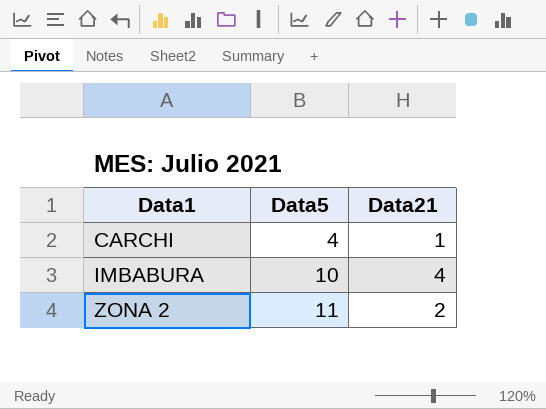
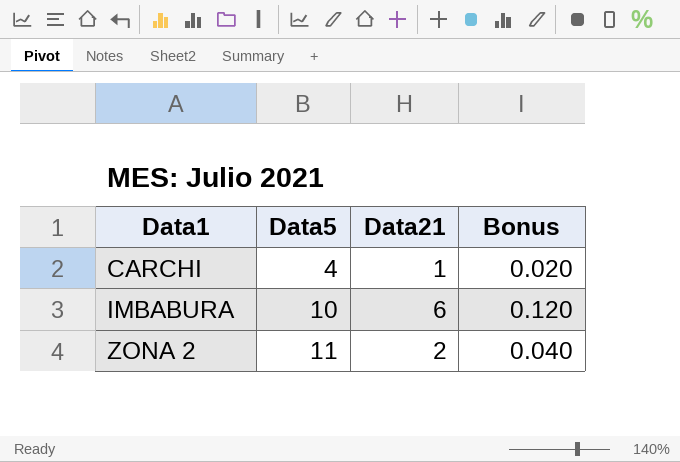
column Bonus | formula: none -> [Data21] * 0.02
IMBABURA | Data21: 4 -> 6

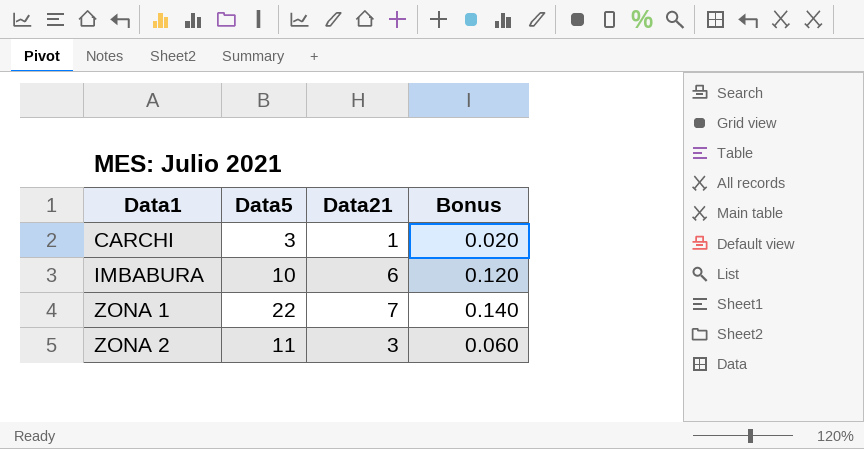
CARCHI | Data5: 4 -> 3
row ZONA 1: none -> 22 | 7 | 0.140
ZONA 2 | Data21: 2 -> 3
ZONA 2 | Bonus: 0.040 -> 0.060

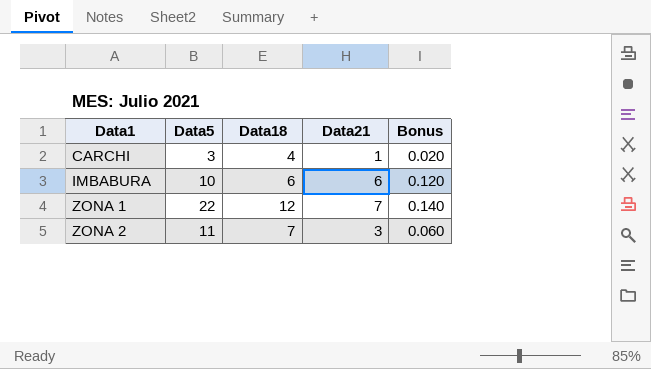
column Data18 | position: none -> 3

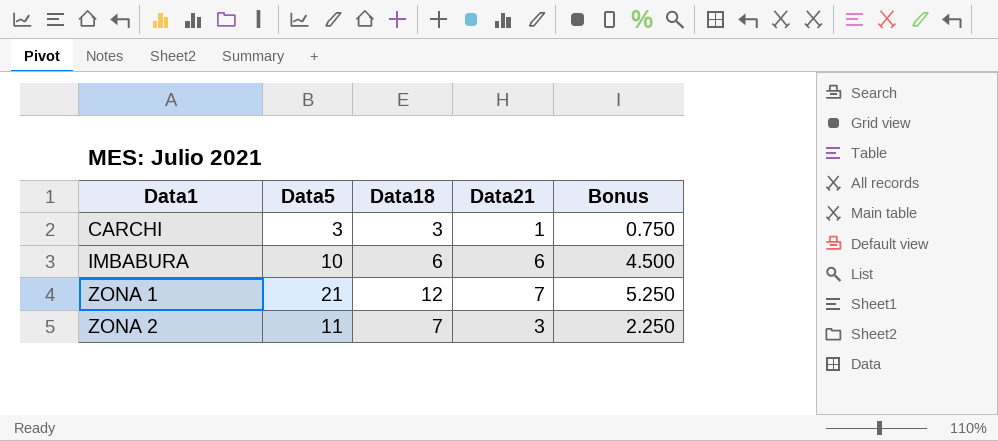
column Bonus | formula: [Data21] * 0.02 -> [Data21] * 0.75
CARCHI | Data18: 4 -> 3
ZONA 1 | Data5: 22 -> 21

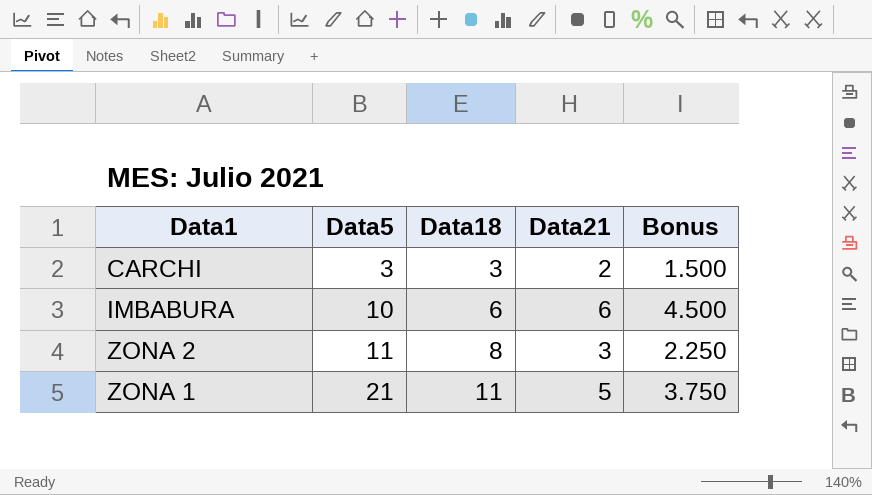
row order: Data1 ascending -> Data5 ascending
CARCHI | Data21: 1 -> 2
CARCHI | Bonus: 0.750 -> 1.500
ZONA 2 | Data18: 7 -> 8
ZONA 1 | Data18: 12 -> 11
ZONA 1 | Data21: 7 -> 5
ZONA 1 | Bonus: 5.250 -> 3.750

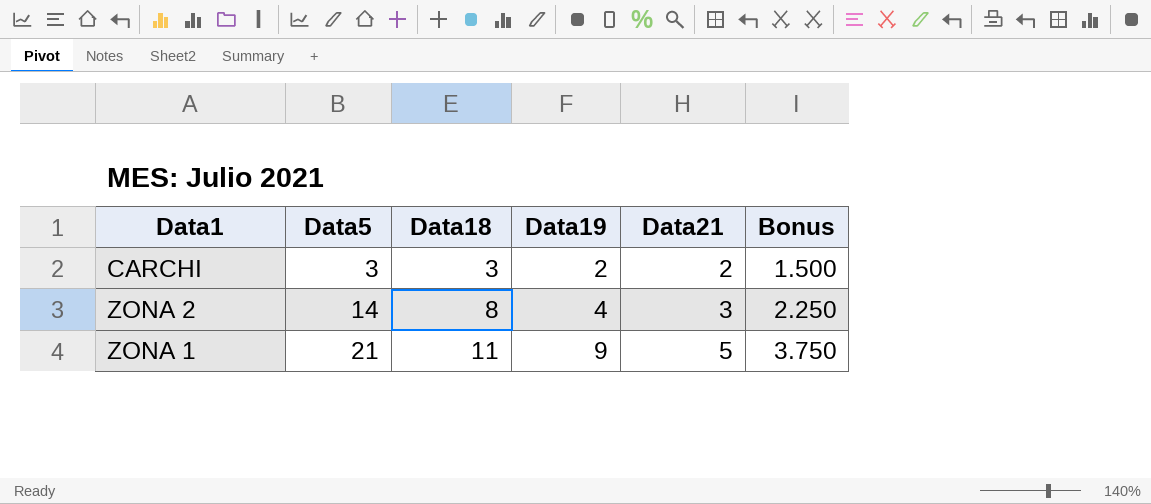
column Data19 | position: none -> 4
row IMBABURA: 10 | 6 | 6 | 4.500 -> none
ZONA 2 | Data5: 11 -> 14

